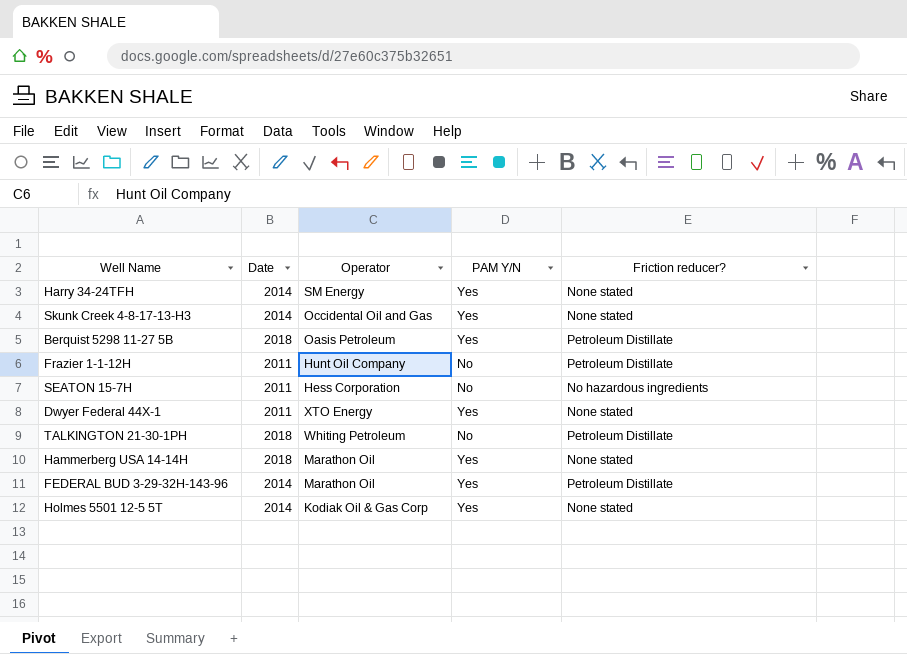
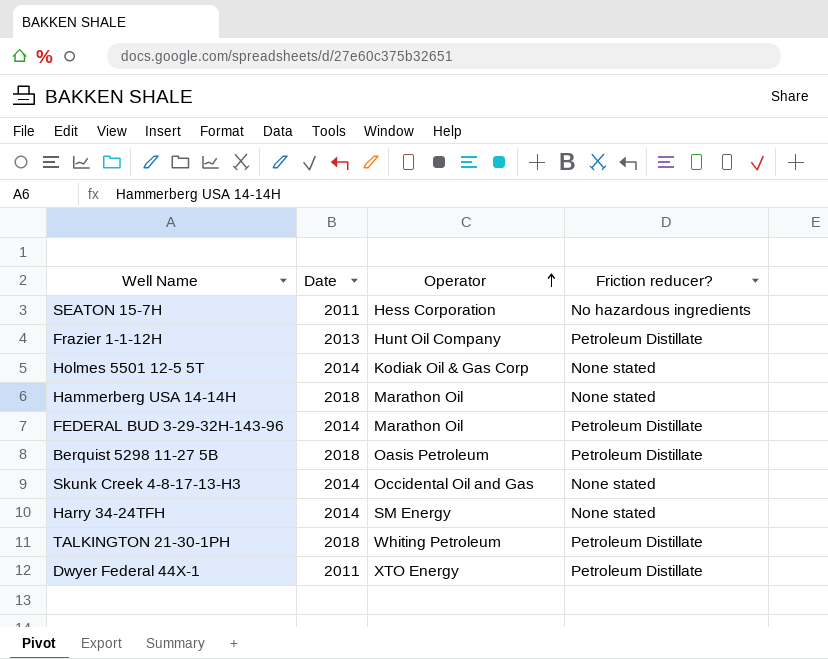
row order: none -> Operator ascending
column PAM Y/N | position: 4 -> none
Frazier 1-1-12H | Date: 2011 -> 2013
Dwyer Federal 44X-1 | Friction reducer?: None stated -> Petroleum Distillate

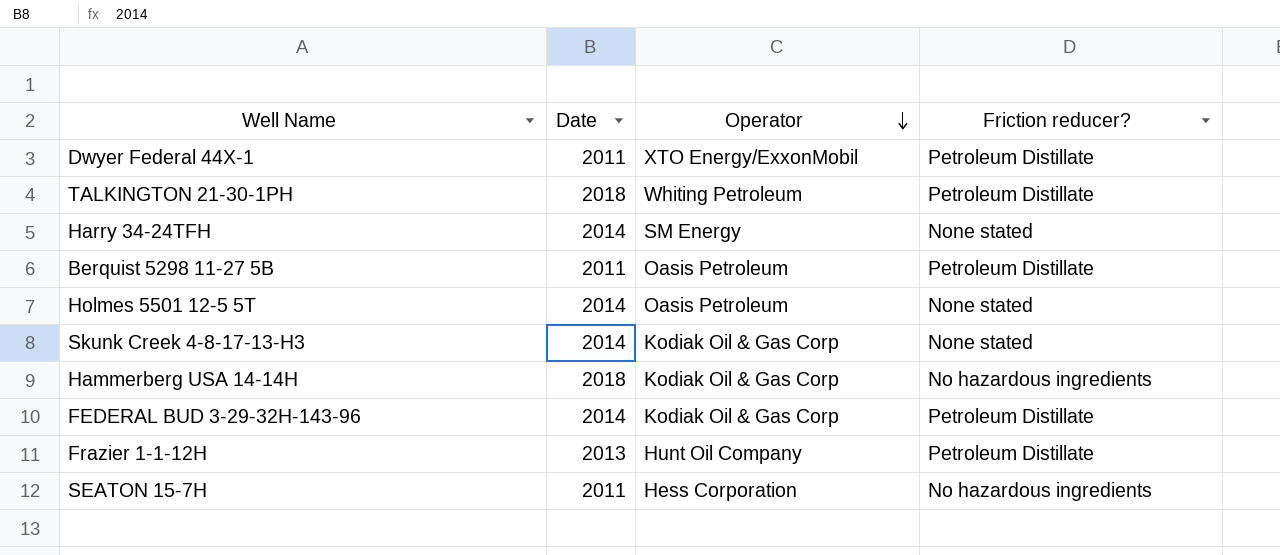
row order: Operator ascending -> Operator descending
Dwyer Federal 44X-1 | Operator: XTO Energy -> XTO Energy/ExxonMobil
Berquist 5298 11-27 5B | Date: 2018 -> 2011
Holmes 5501 12-5 5T | Operator: Kodiak Oil & Gas Corp -> Oasis Petroleum
Skunk Creek 4-8-17-13-H3 | Operator: Occidental Oil and Gas -> Kodiak Oil & Gas Corp
Hammerberg USA 14-14H | Operator: Marathon Oil -> Kodiak Oil & Gas Corp
Hammerberg USA 14-14H | Friction reducer?: None stated -> No hazardous ingredients
FEDERAL BUD 3-29-32H-143-96 | Operator: Marathon Oil -> Kodiak Oil & Gas Corp

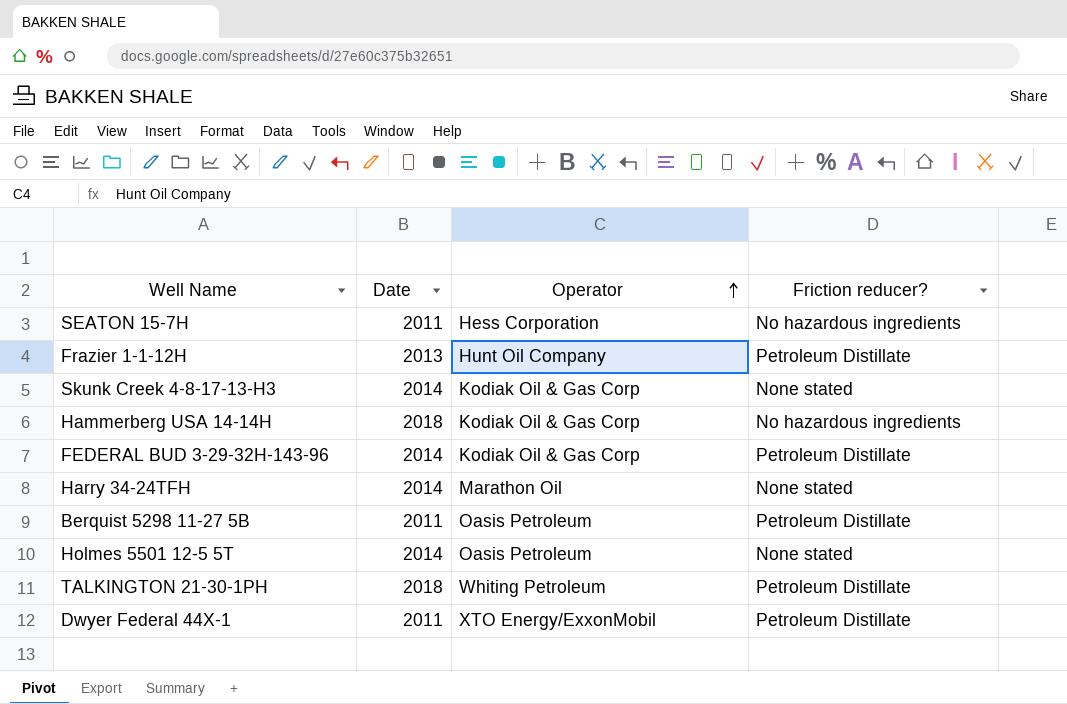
row order: Operator descending -> Operator ascending
Harry 34-24TFH | Operator: SM Energy -> Marathon Oil

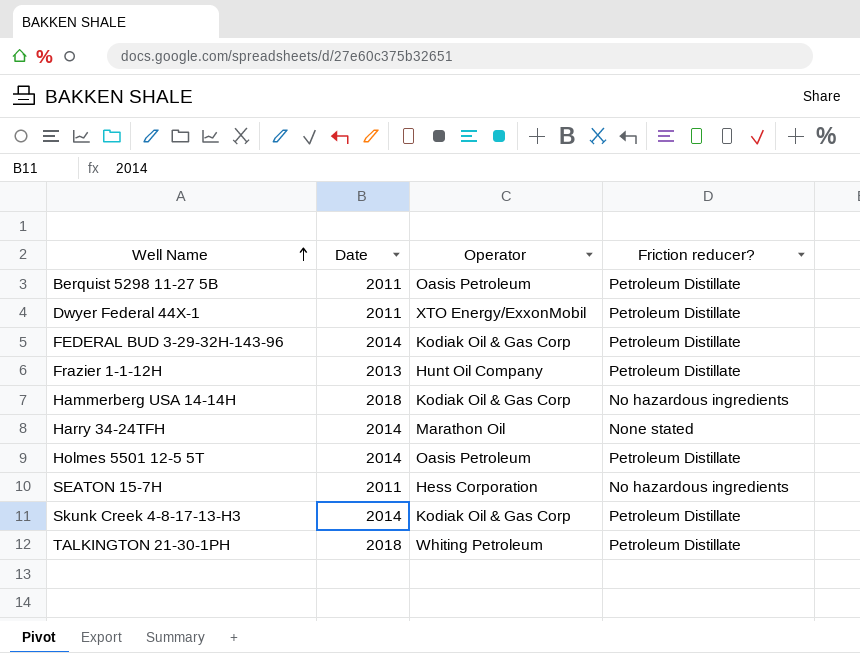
row order: Operator ascending -> Well Name ascending
Holmes 5501 12-5 5T | Friction reducer?: None stated -> Petroleum Distillate
Skunk Creek 4-8-17-13-H3 | Friction reducer?: None stated -> Petroleum Distillate

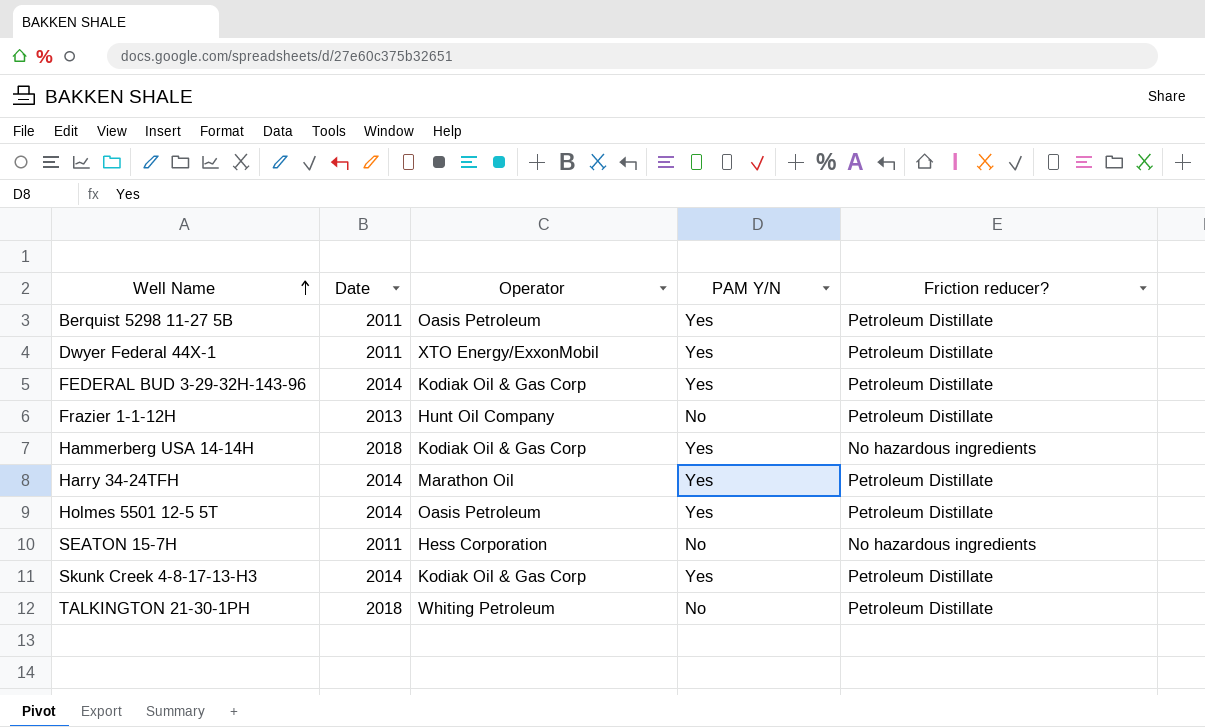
column PAM Y/N | position: none -> 4
Harry 34-24TFH | Friction reducer?: None stated -> Petroleum Distillate

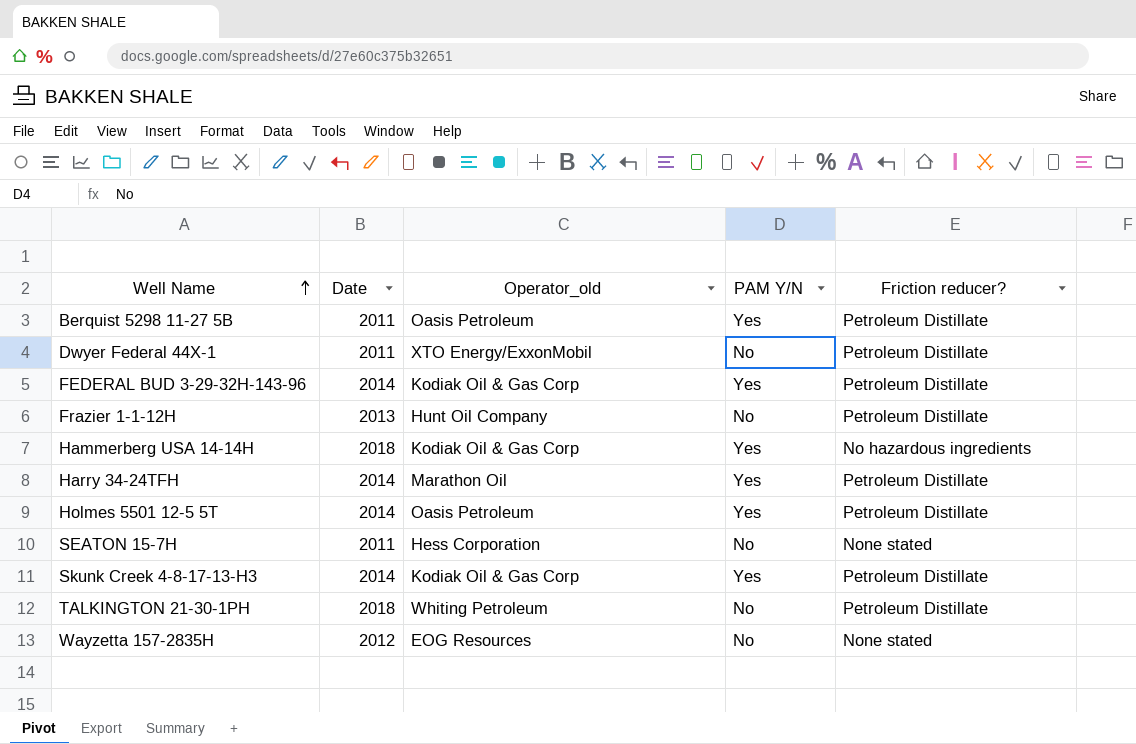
column name: Operator -> Operator_old
Dwyer Federal 44X-1 | PAM Y/N: Yes -> No
SEATON 15-7H | Friction reducer?: No hazardous ingredients -> None stated
row Wayzetta 157-2835H: none -> 2012 | EOG Resources | No | None stated

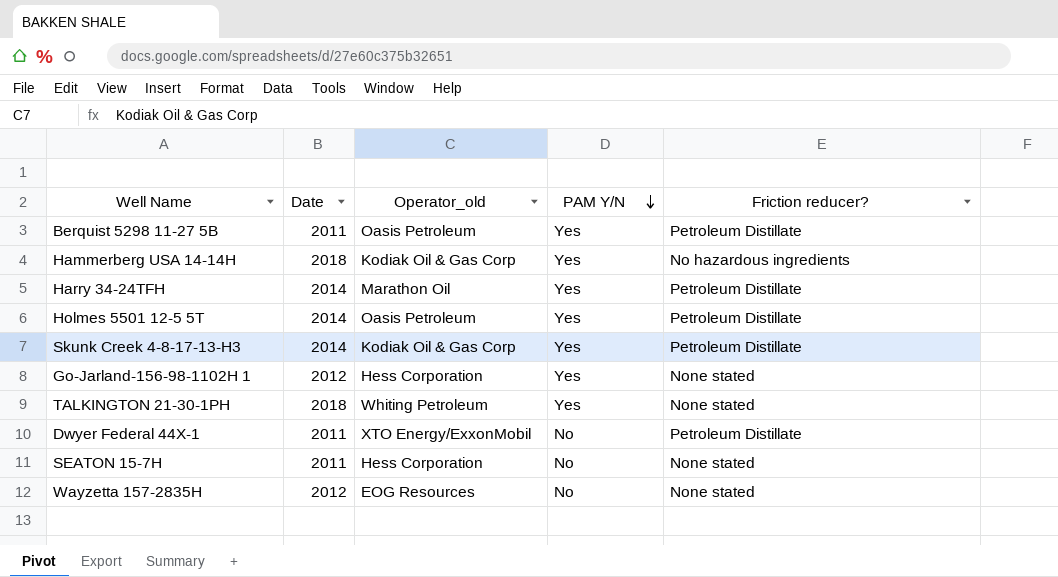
row order: Well Name ascending -> PAM Y/N descending
row FEDERAL BUD 3-29-32H-143-96: 2014 | Kodiak Oil & Gas Corp | Yes | Petroleum Distillate -> none
row Frazier 1-1-12H: 2013 | Hunt Oil Company | No | Petroleum Distillate -> none
row Go-Jarland-156-98-1102H 1: none -> 2012 | Hess Corporation | Yes | None stated
TALKINGTON 21-30-1PH | PAM Y/N: No -> Yes
TALKINGTON 21-30-1PH | Friction reducer?: Petroleum Distillate -> None stated

